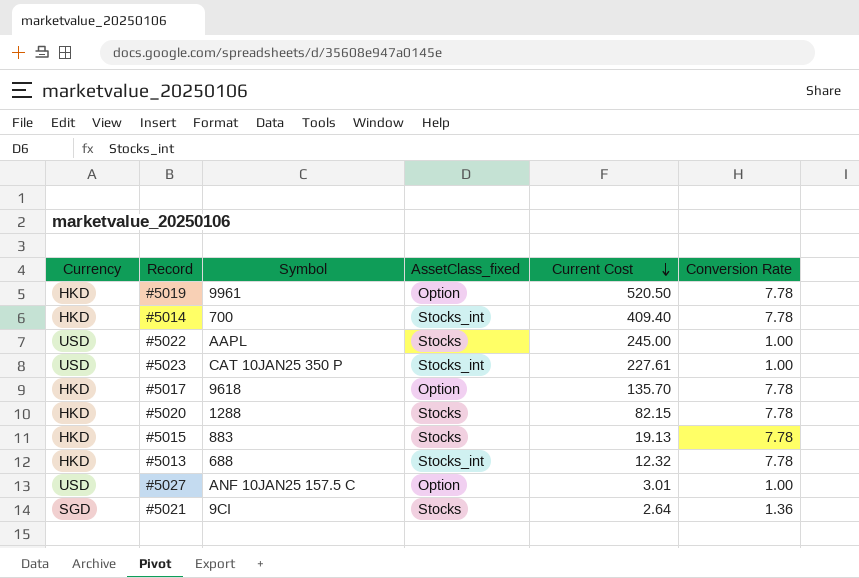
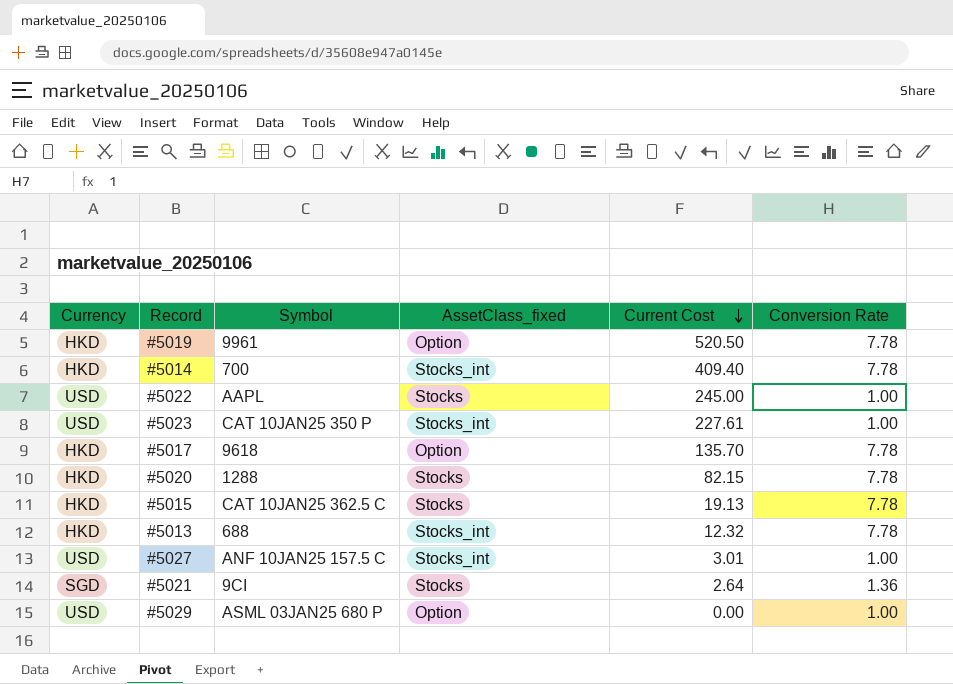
#5015 | Symbol: 883 -> CAT 10JAN25 362.5 C
#5027 | AssetClass_fixed: Option -> Stocks_int
row #5029: none -> USD | ASML 03JAN25 680 P | Option | 0.00 | 1.00

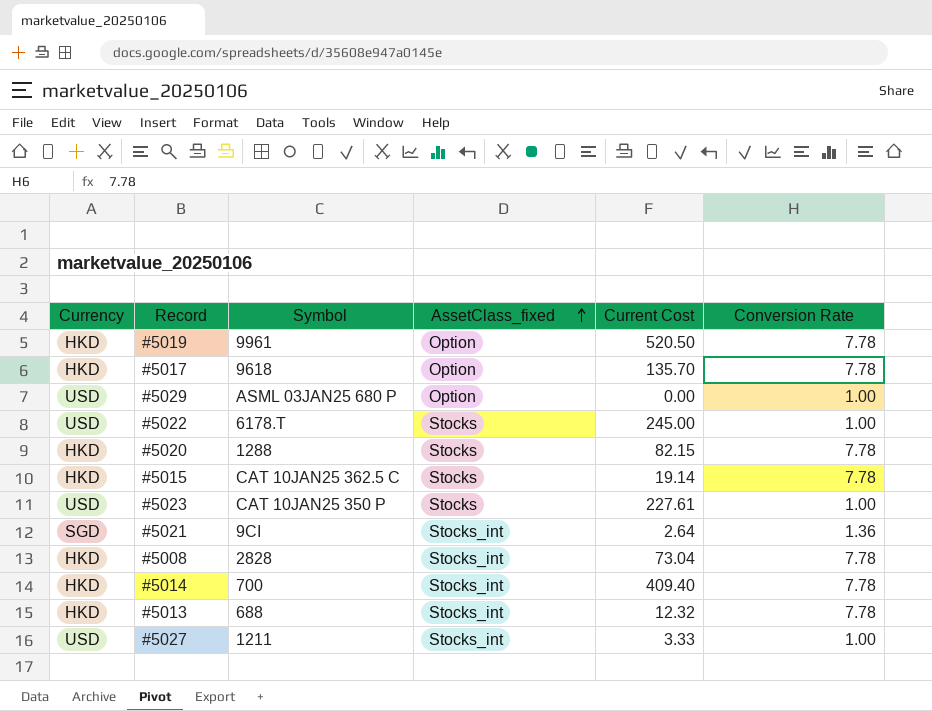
row order: Current Cost descending -> AssetClass_fixed ascending
#5022 | Symbol: AAPL -> 6178.T
#5015 | Current Cost: 19.13 -> 19.14
#5023 | AssetClass_fixed: Stocks_int -> Stocks
#5021 | AssetClass_fixed: Stocks -> Stocks_int
row #5008: none -> HKD | 2828 | Stocks_int | 73.04 | 7.78
#5027 | Symbol: ANF 10JAN25 157.5 C -> 1211
#5027 | Current Cost: 3.01 -> 3.33

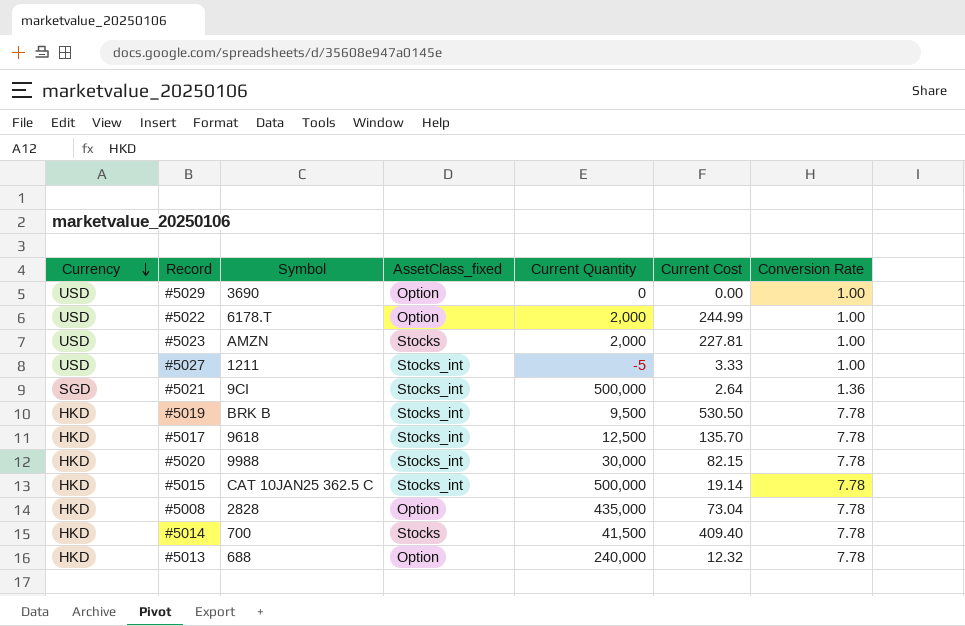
row order: AssetClass_fixed ascending -> Currency descending
column Current Quantity | position: none -> 5
#5029 | Symbol: ASML 03JAN25 680 P -> 3690
#5022 | AssetClass_fixed: Stocks -> Option
#5022 | Current Cost: 245.00 -> 244.99
#5023 | Symbol: CAT 10JAN25 350 P -> AMZN
#5023 | Current Cost: 227.61 -> 227.81
#5019 | Symbol: 9961 -> BRK B
#5019 | AssetClass_fixed: Option -> Stocks_int
#5019 | Current Cost: 520.50 -> 530.50
#5017 | AssetClass_fixed: Option -> Stocks_int
#5020 | Symbol: 1288 -> 9988
#5020 | AssetClass_fixed: Stocks -> Stocks_int
#5015 | AssetClass_fixed: Stocks -> Stocks_int
#5008 | AssetClass_fixed: Stocks_int -> Option
#5014 | AssetClass_fixed: Stocks_int -> Stocks
#5013 | AssetClass_fixed: Stocks_int -> Option

